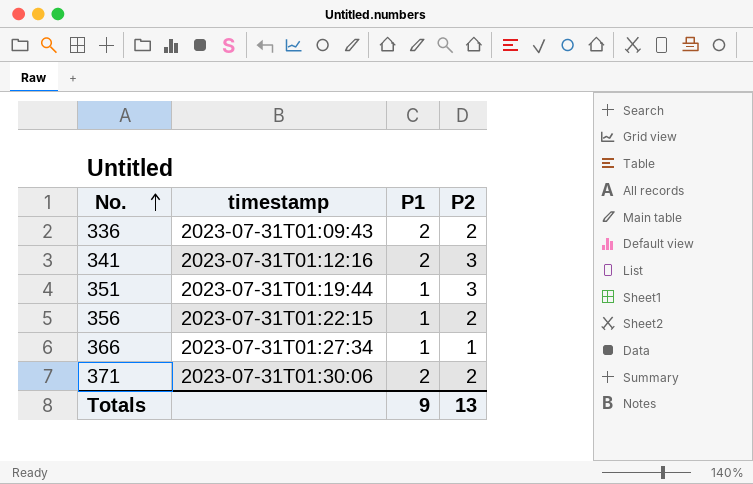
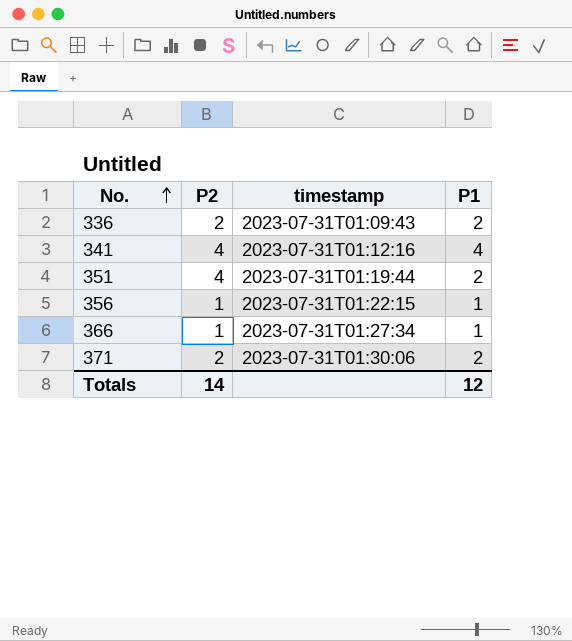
column P2 | position: 4 -> 2
341 | P2: 3 -> 4
341 | P1: 2 -> 4
351 | P2: 3 -> 4
351 | P1: 1 -> 2
356 | P2: 2 -> 1
Totals | P2: 13 -> 14
Totals | P1: 9 -> 12

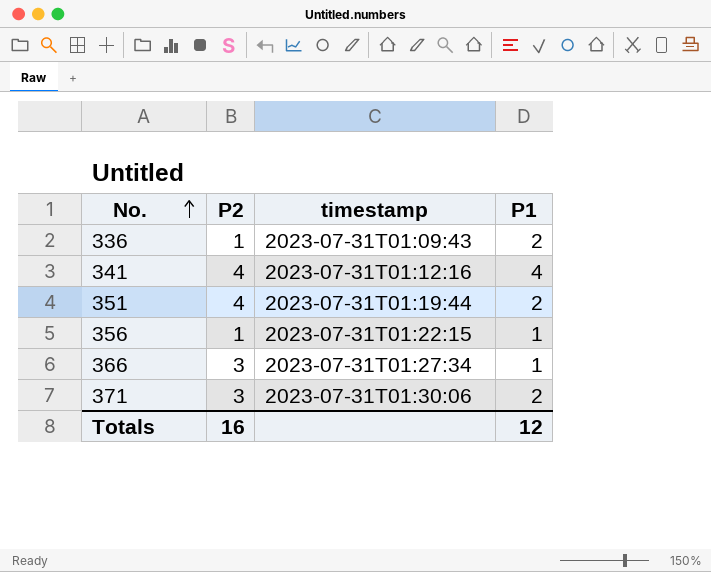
336 | P2: 2 -> 1
366 | P2: 1 -> 3
371 | P2: 2 -> 3
Totals | P2: 14 -> 16

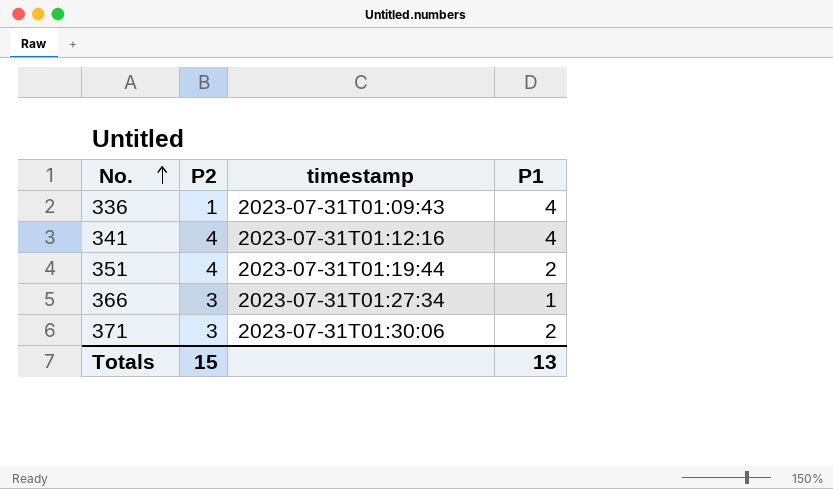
row 356: 1 | 2023-07-31T01:22:15 | 1 -> none
336 | P1: 2 -> 4
Totals | P2: 16 -> 15
Totals | P1: 12 -> 13

